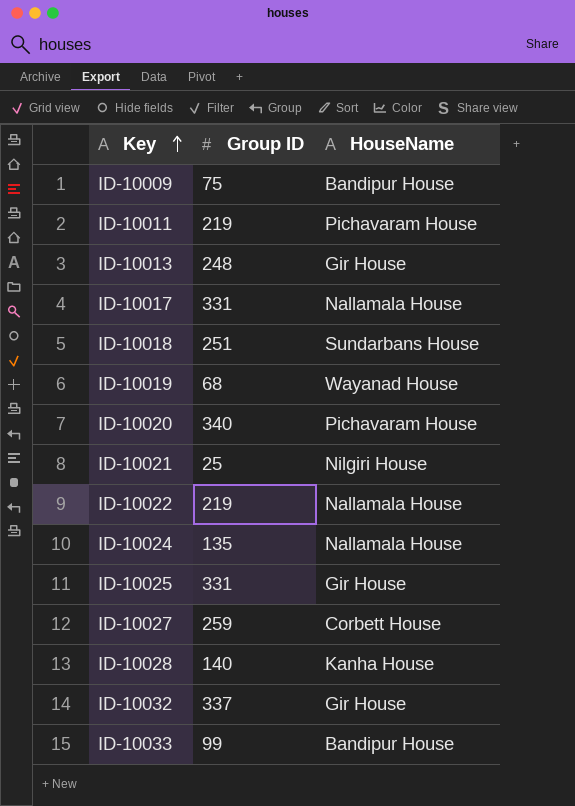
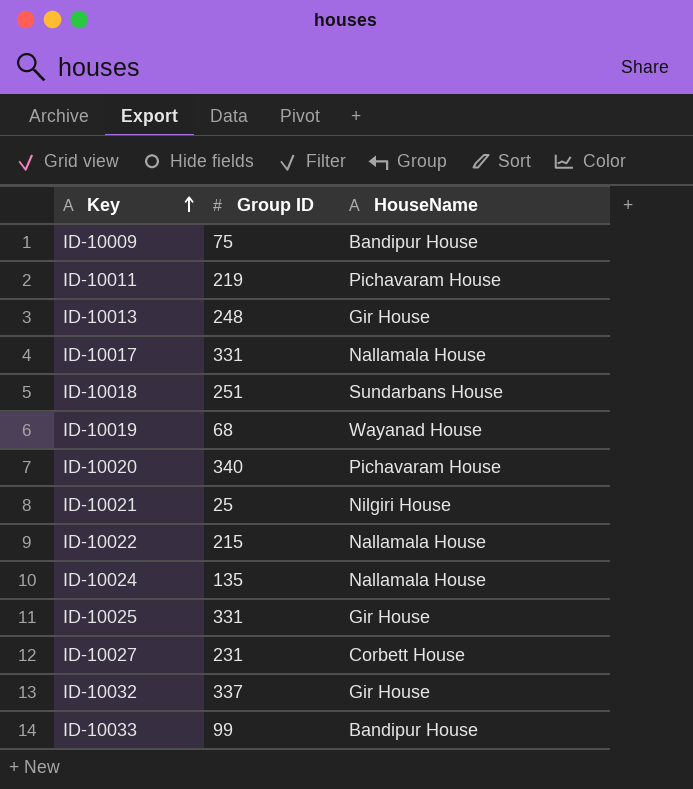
row ID-10028: 140 | Kanha House -> none
ID-10022 | Group ID: 219 -> 215
ID-10027 | Group ID: 259 -> 231

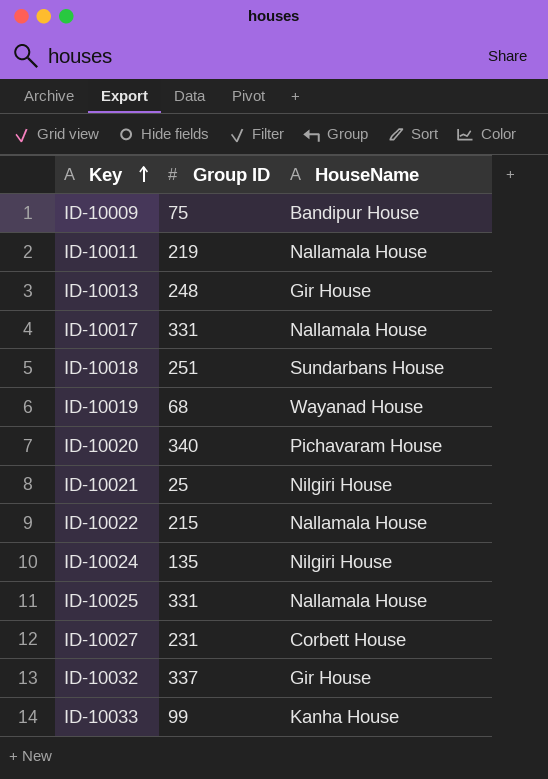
ID-10011 | HouseName: Pichavaram House -> Nallamala House
ID-10024 | HouseName: Nallamala House -> Nilgiri House
ID-10025 | HouseName: Gir House -> Nallamala House
ID-10033 | HouseName: Bandipur House -> Kanha House

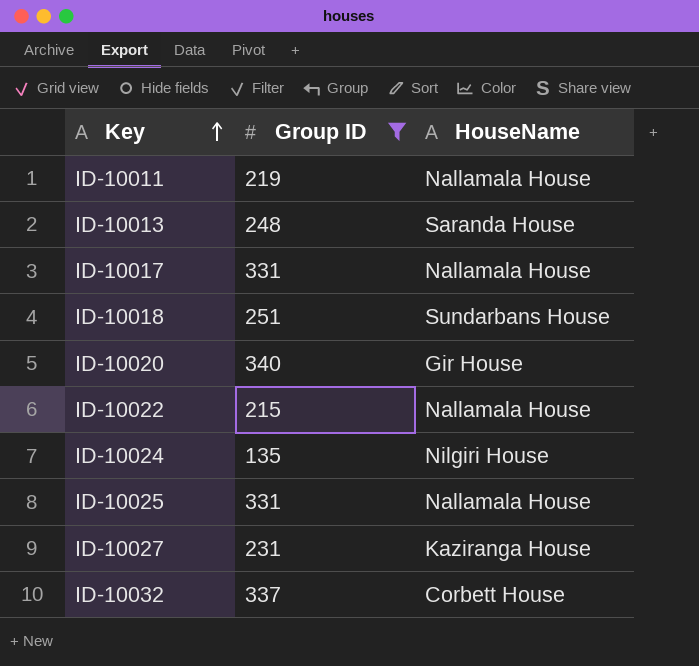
filter: none -> Group ID >= 135
ID-10013 | HouseName: Gir House -> Saranda House
ID-10020 | HouseName: Pichavaram House -> Gir House
ID-10027 | HouseName: Corbett House -> Kaziranga House
ID-10032 | HouseName: Gir House -> Corbett House

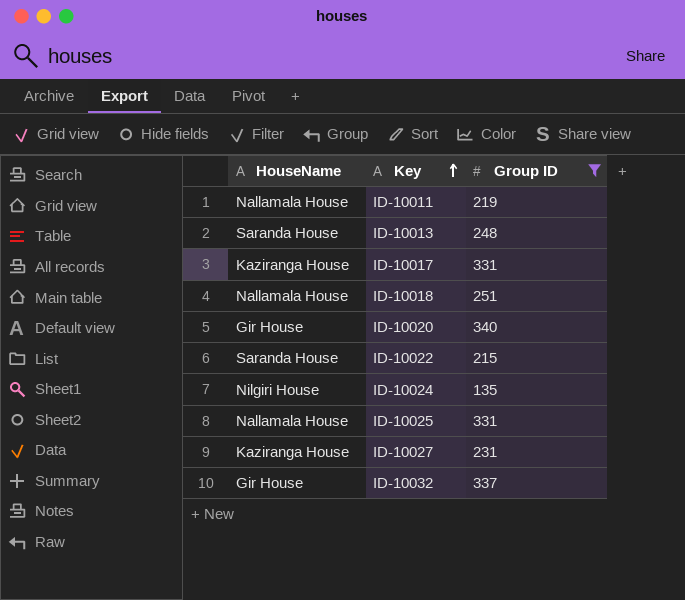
column HouseName | position: 3 -> 1
ID-10017 | HouseName: Nallamala House -> Kaziranga House
ID-10018 | HouseName: Sundarbans House -> Nallamala House
ID-10022 | HouseName: Nallamala House -> Saranda House
ID-10032 | HouseName: Corbett House -> Gir House

